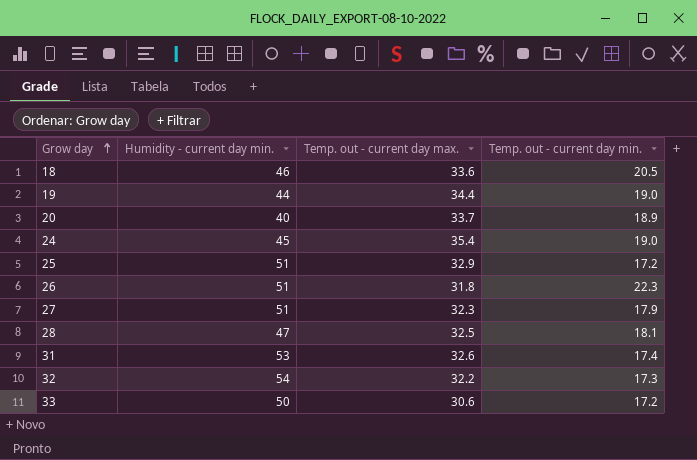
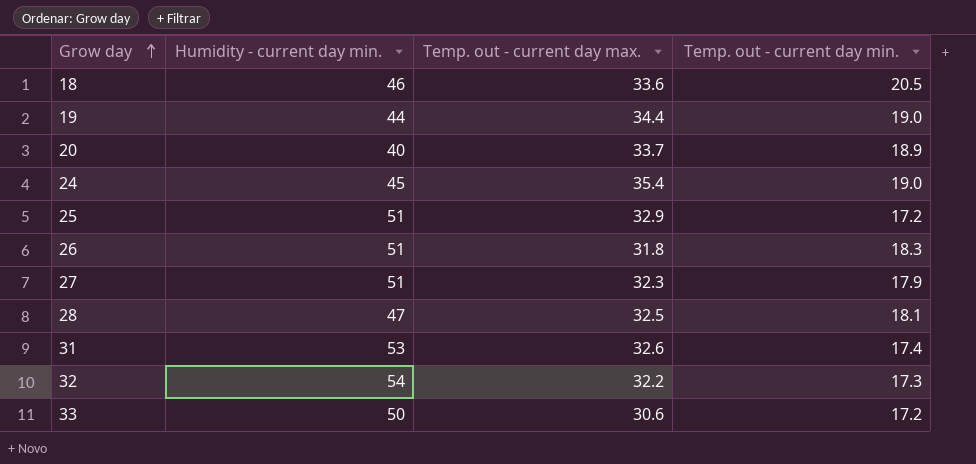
26 | Temp. out - current day min.: 22.3 -> 18.3

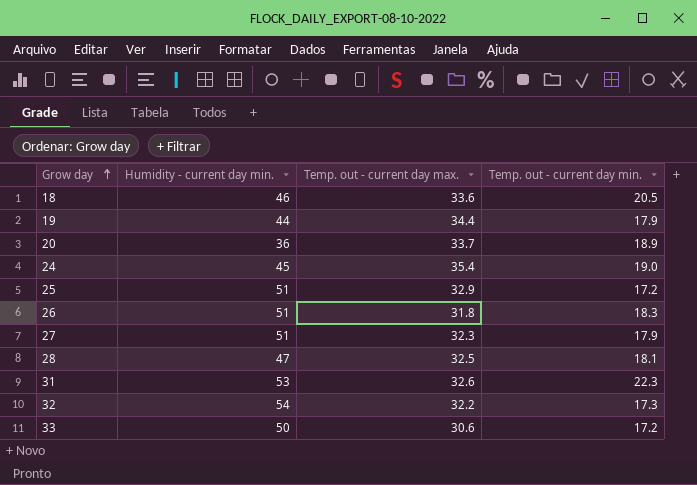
19 | Temp. out - current day min.: 19.0 -> 17.9
20 | Humidity - current day min.: 40 -> 36
31 | Temp. out - current day min.: 17.4 -> 22.3

